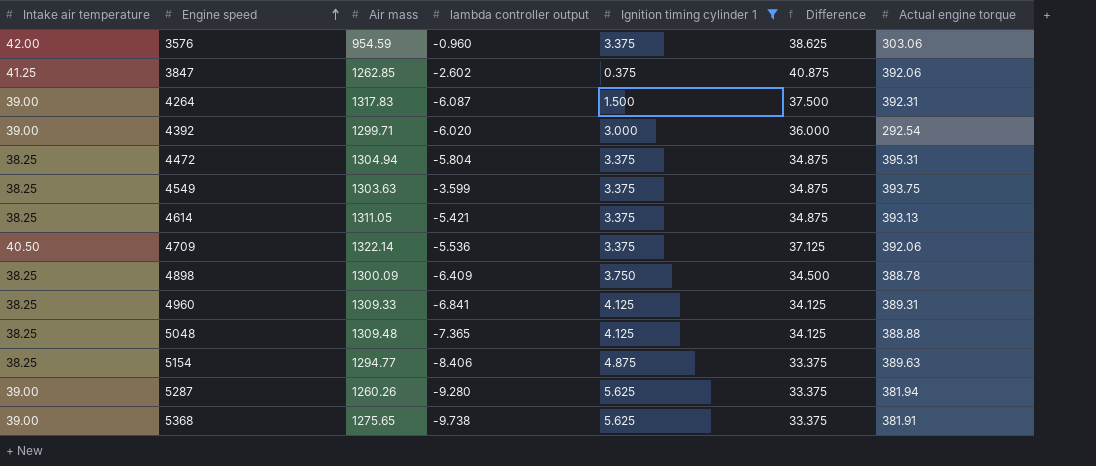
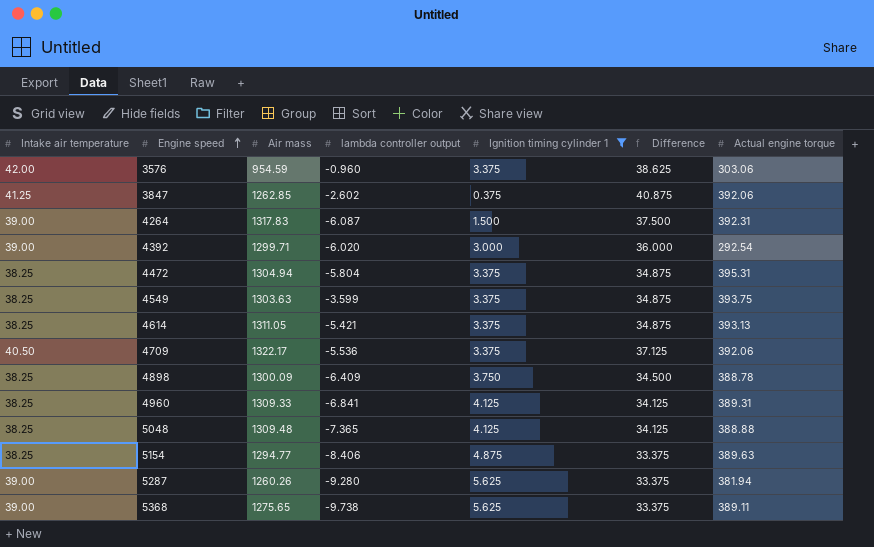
4709 | Air mass: 1322.14 -> 1322.17
5368 | Actual engine torque: 381.91 -> 389.11

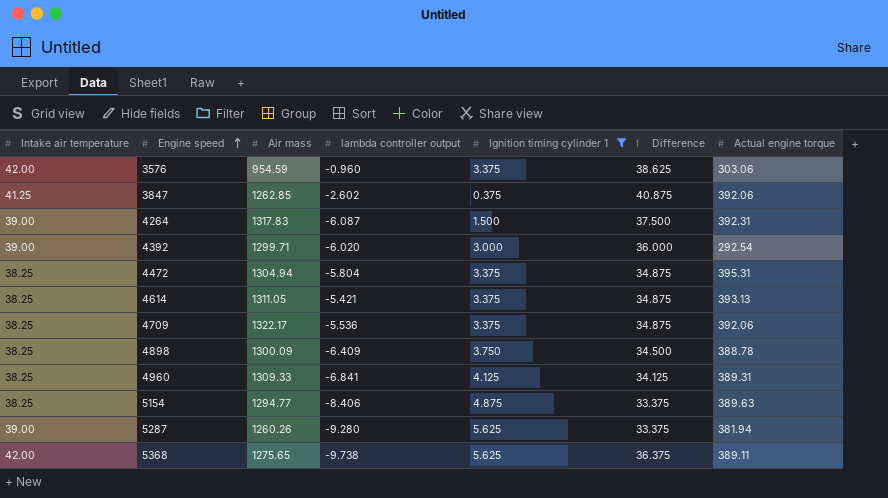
row 4549: 38.25 | 1303.63 | -3.599 | 3.375 | 34.875 | 393.75 -> none
row 5048: 38.25 | 1309.48 | -7.365 | 4.125 | 34.125 | 388.88 -> none
4709 | Intake air temperature: 40.50 -> 38.25
4709 | Difference: 37.125 -> 34.875
5368 | Intake air temperature: 39.00 -> 42.00
5368 | Difference: 33.375 -> 36.375

